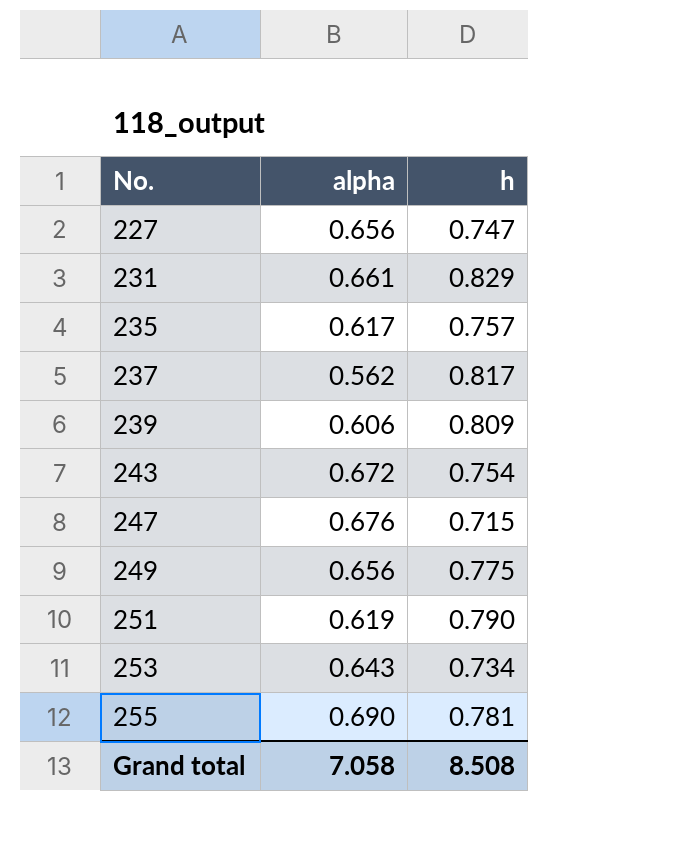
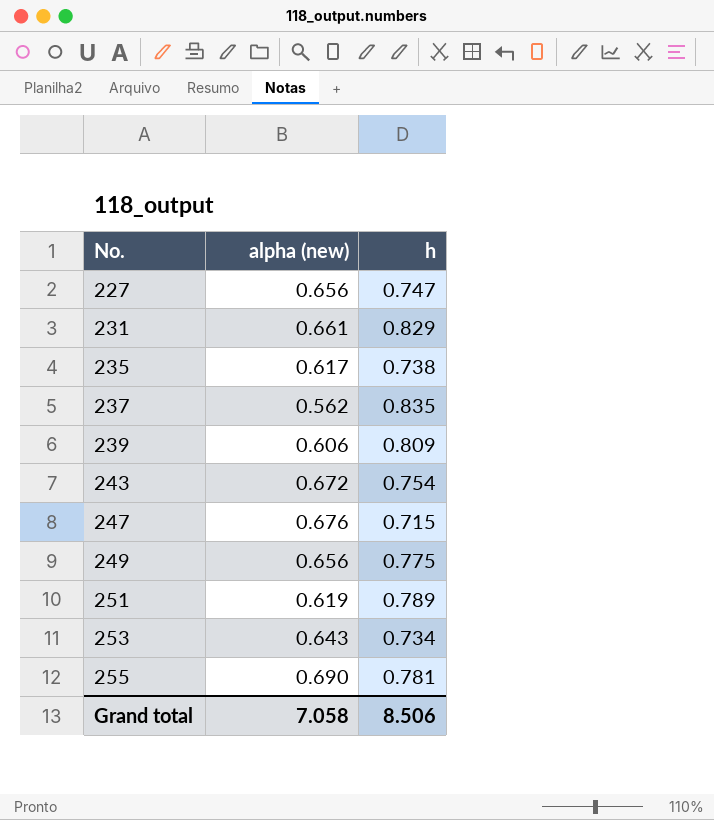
column name: alpha -> alpha (new)
235 | h: 0.757 -> 0.738
237 | h: 0.817 -> 0.835
251 | h: 0.790 -> 0.789
Grand total | h: 8.508 -> 8.506

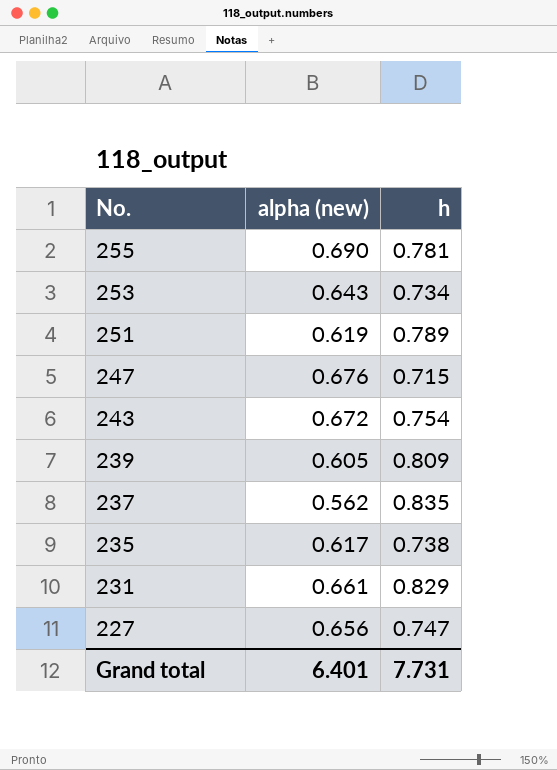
row order: No. ascending -> No. descending
row 249: 0.656 | 0.775 -> none
239 | alpha (new): 0.606 -> 0.605
Grand total | alpha (new): 7.058 -> 6.401
Grand total | h: 8.506 -> 7.731

